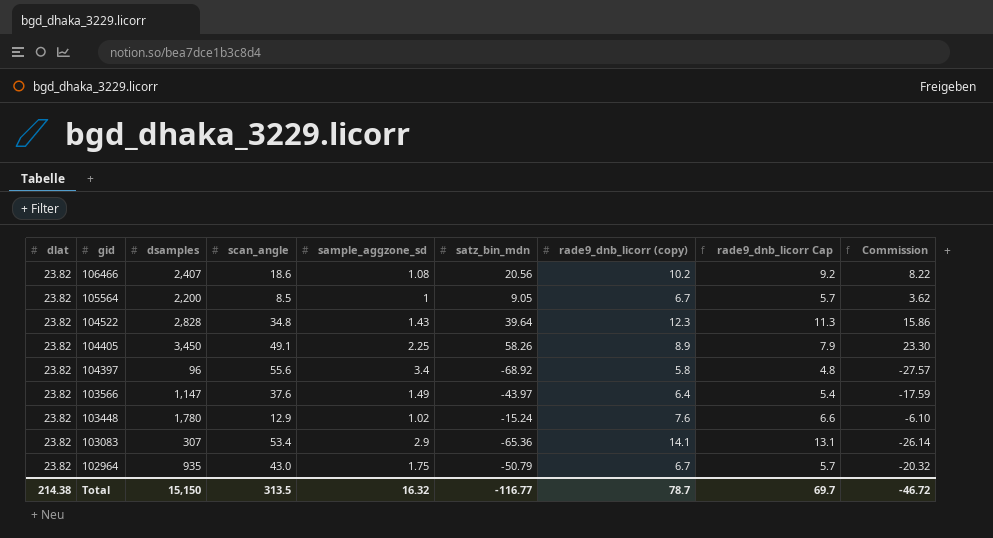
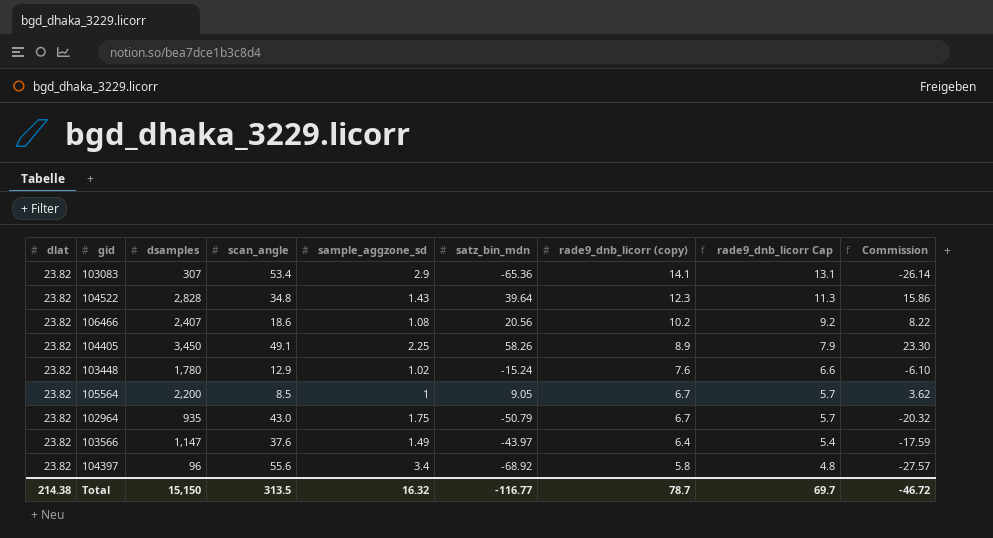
row order: gid descending -> rade9_dnb_licorr (copy) descending

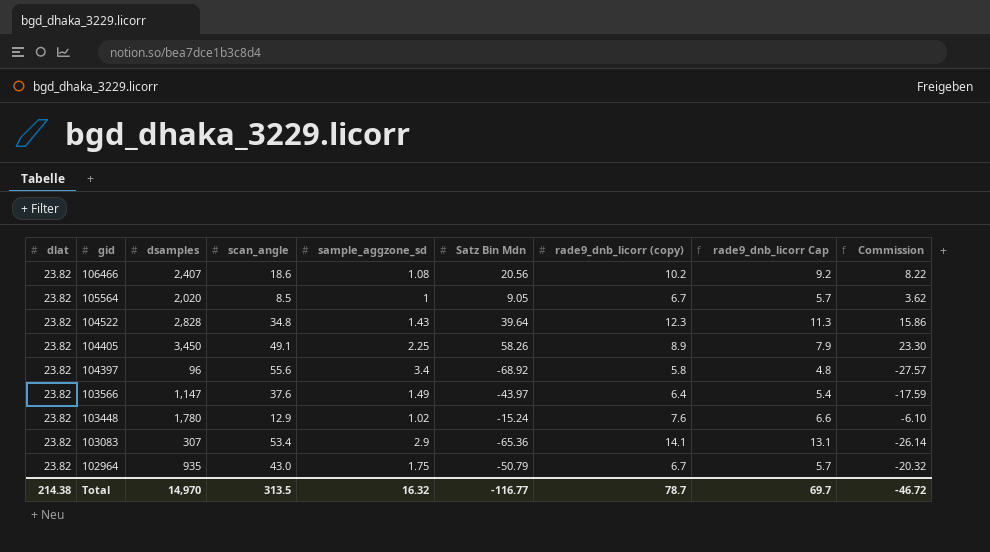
row order: rade9_dnb_licorr (copy) descending -> gid descending
column name: satz_bin_mdn -> Satz Bin Mdn
105564 | dsamples: 2,200 -> 2,020
Total | dsamples: 15,150 -> 14,970

